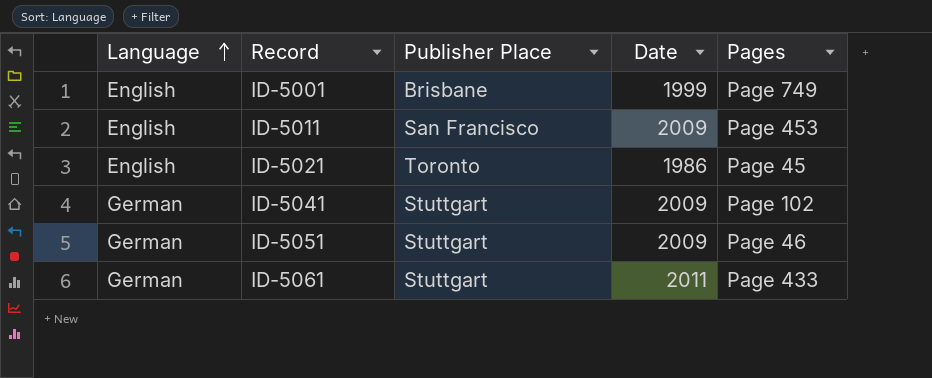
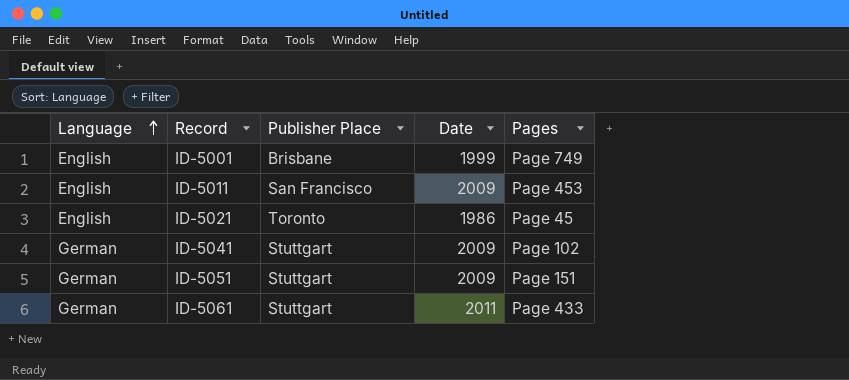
ID-5051 | Pages: Page 46 -> Page 151

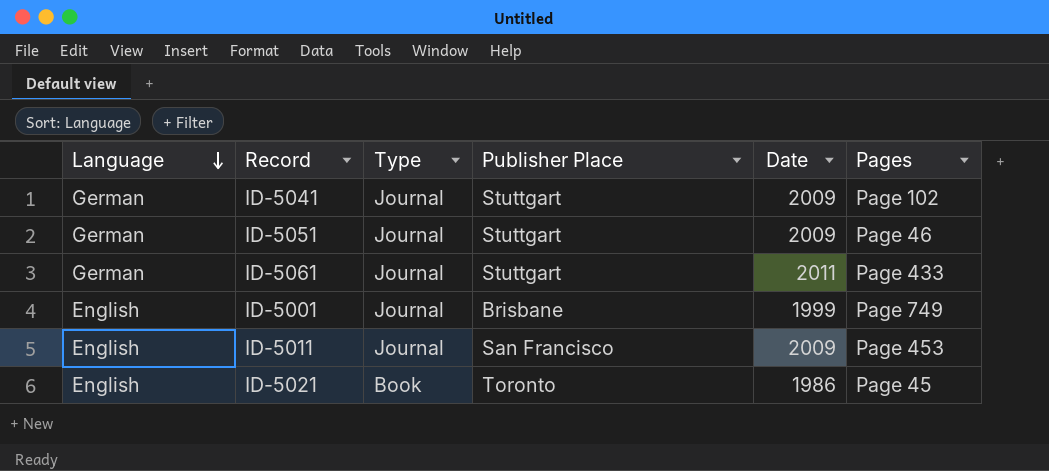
row order: Language ascending -> Language descending
column Type | position: none -> 3
ID-5051 | Pages: Page 151 -> Page 46

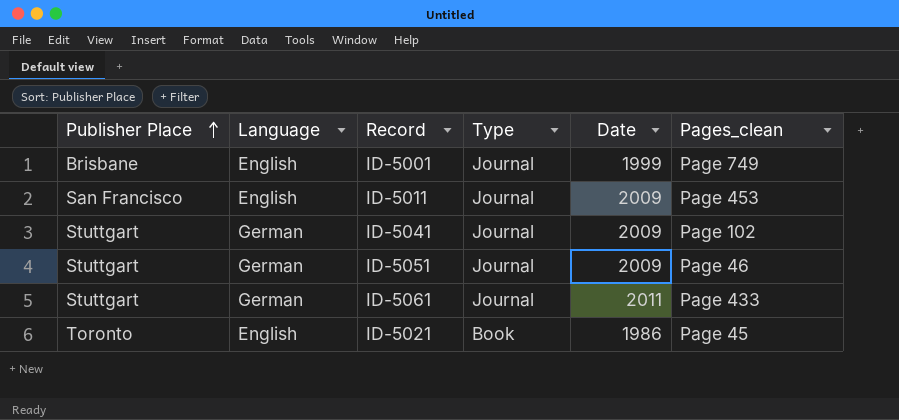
row order: Language descending -> Publisher Place ascending
column Publisher Place | position: 4 -> 1
column name: Pages -> Pages_clean

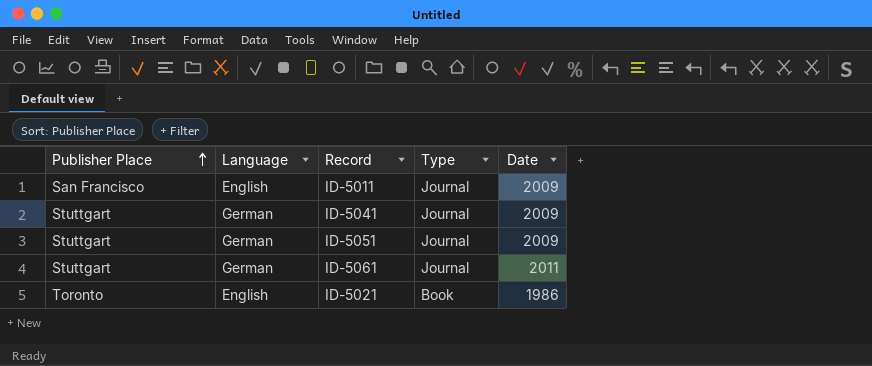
column Pages_clean | position: 6 -> none
row ID-5001: Brisbane | English | Journal | 1999 | Page 749 -> none

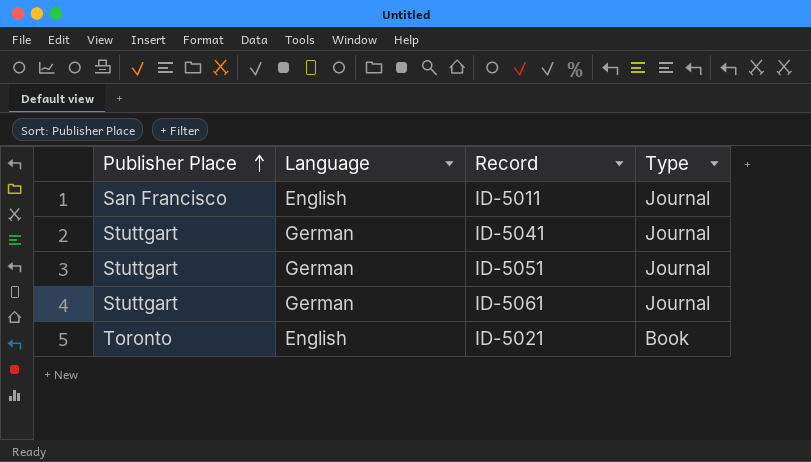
column Date | position: 5 -> none

